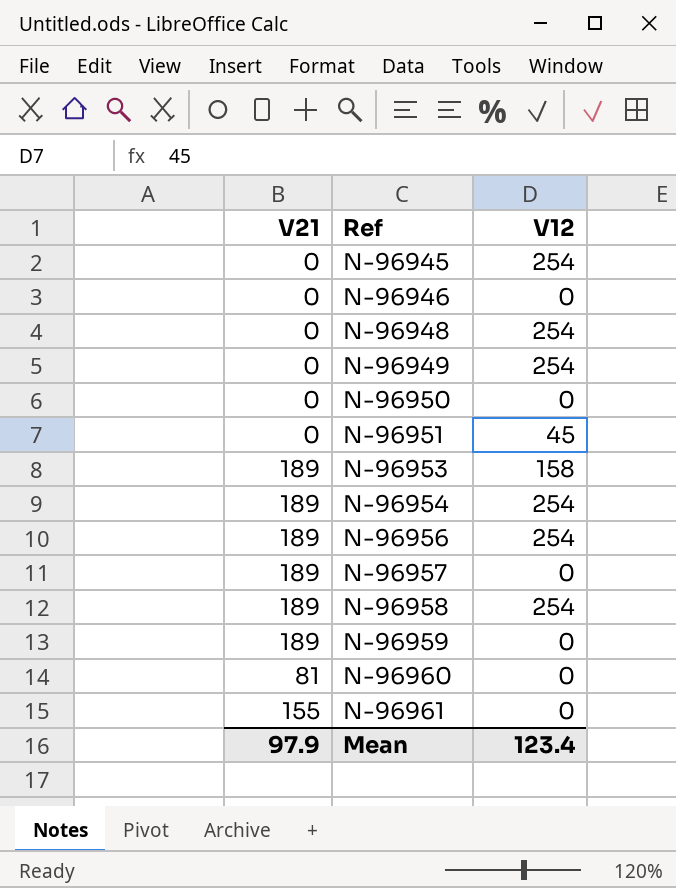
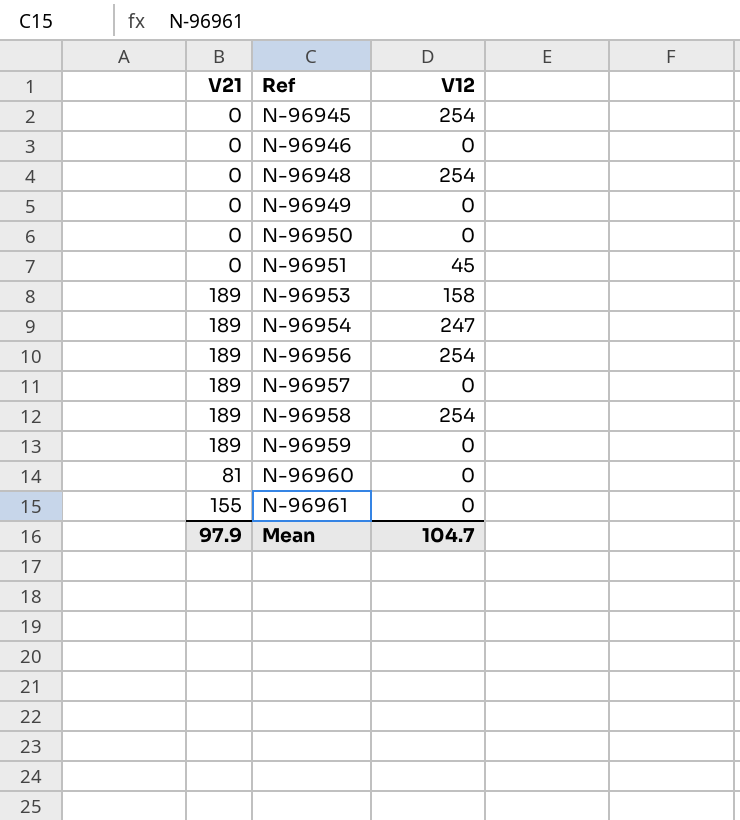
N-96949 | V12: 254 -> 0
N-96954 | V12: 254 -> 247
Mean | V12: 123.4 -> 104.7

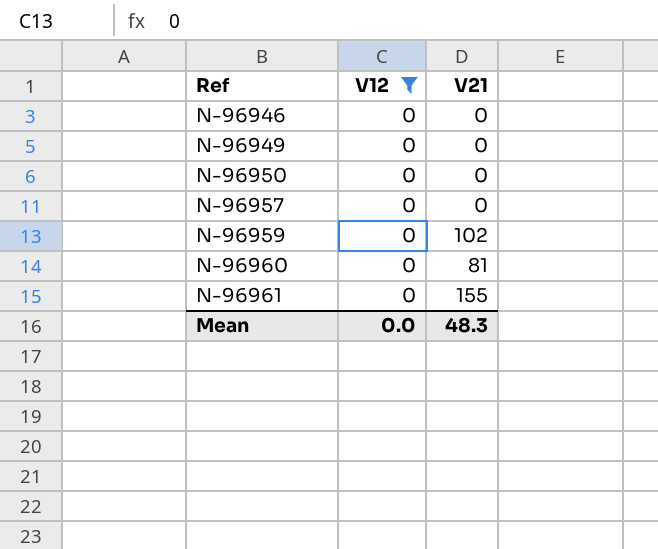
filter: none -> V12 = 0
column V21 | position: 1 -> 3
N-96957 | V21: 189 -> 0
N-96959 | V21: 189 -> 102
Mean | V12: 104.7 -> 0.0
Mean | V21: 97.9 -> 48.3

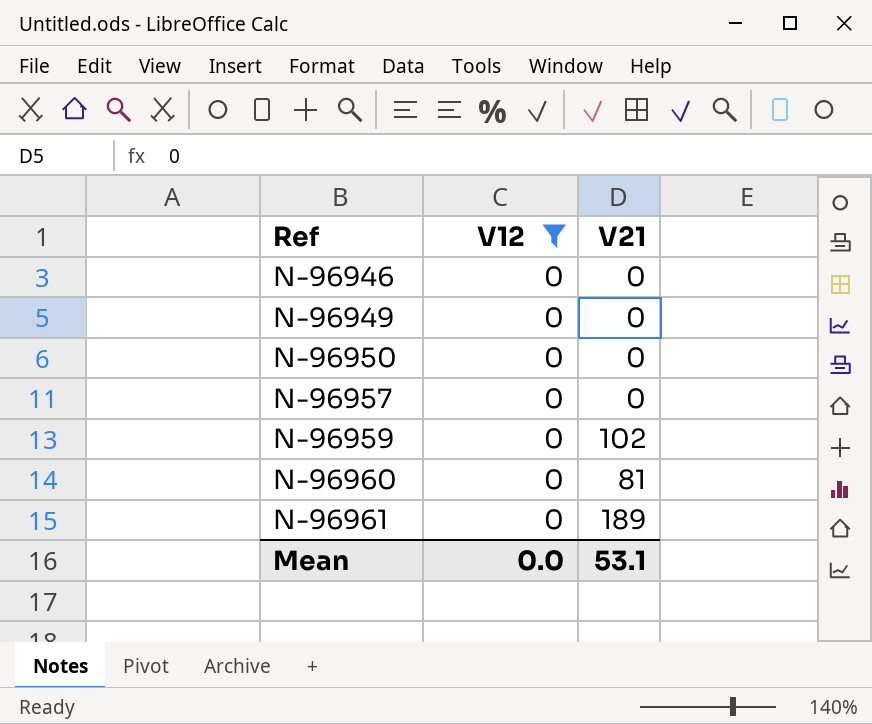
N-96961 | V21: 155 -> 189
Mean | V21: 48.3 -> 53.1

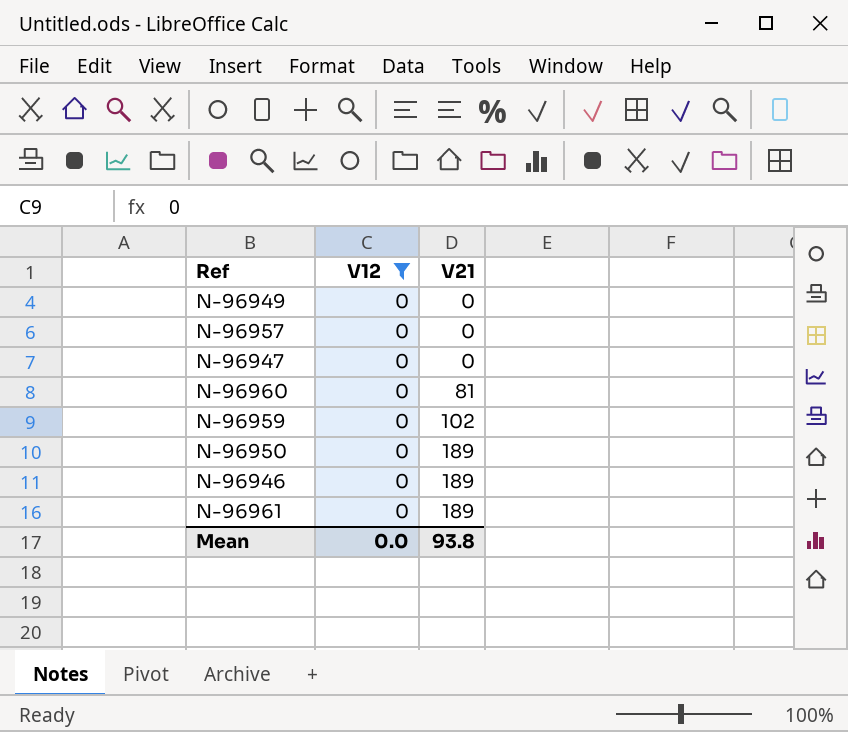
row order: Ref ascending -> V21 ascending
row N-96947: none -> 0 | 0
N-96950 | V21: 0 -> 189
N-96946 | V21: 0 -> 189
Mean | V21: 53.1 -> 93.8

